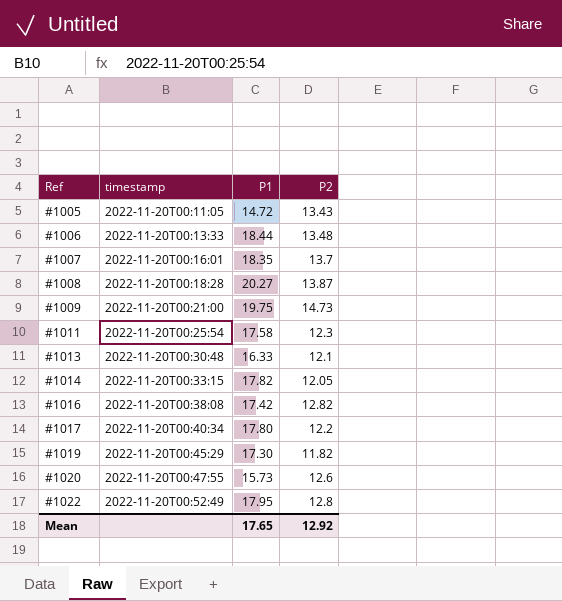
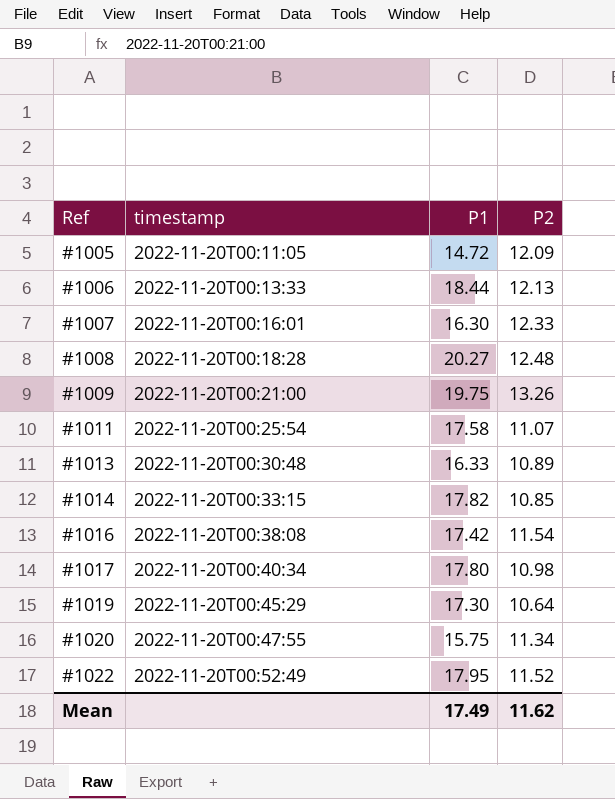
#1005 | P2: 13.43 -> 12.09
#1006 | P2: 13.48 -> 12.13
#1007 | P1: 18.35 -> 16.30
#1007 | P2: 13.7 -> 12.33
#1008 | P2: 13.87 -> 12.48
#1009 | P2: 14.73 -> 13.26
#1011 | P2: 12.3 -> 11.07
#1013 | P2: 12.1 -> 10.89
#1014 | P2: 12.05 -> 10.85
#1016 | P2: 12.82 -> 11.54
#1017 | P2: 12.2 -> 10.98
#1019 | P2: 11.82 -> 10.64
#1020 | P1: 15.73 -> 15.75
#1020 | P2: 12.6 -> 11.34
#1022 | P2: 12.8 -> 11.52
Mean | P1: 17.65 -> 17.49
Mean | P2: 12.92 -> 11.62

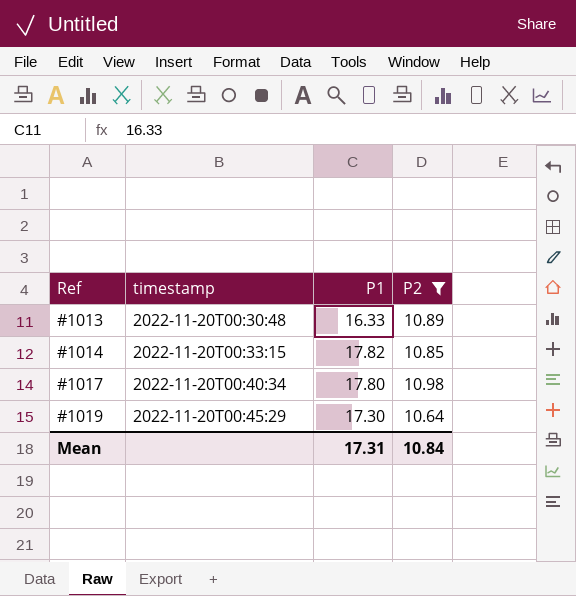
filter: none -> P2 <= 10.98
Mean | P1: 17.49 -> 17.31
Mean | P2: 11.62 -> 10.84

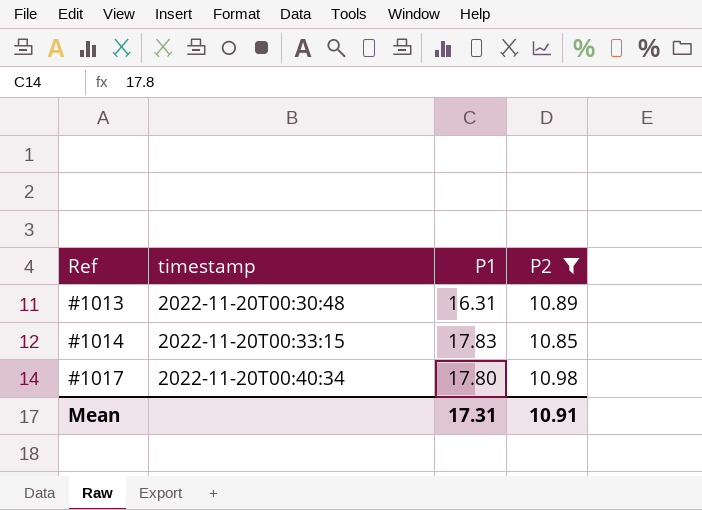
row #1019: 2022-11-20T00:45:29 | 17.30 | 10.64 -> none
#1013 | P1: 16.33 -> 16.31
#1014 | P1: 17.82 -> 17.83
Mean | P2: 10.84 -> 10.91

